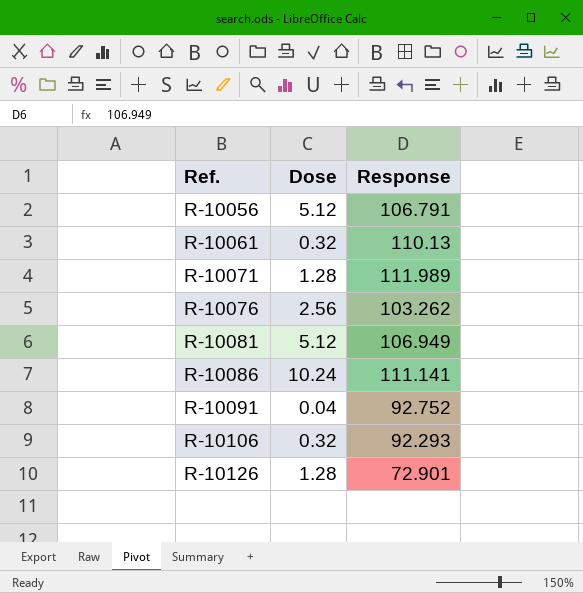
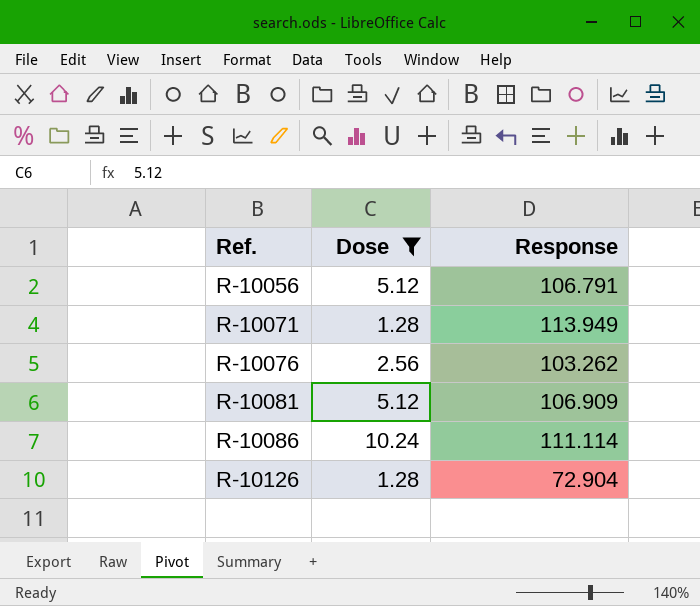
filter: none -> Dose >= 1.28
R-10071 | Response: 111.989 -> 113.949
R-10081 | Response: 106.949 -> 106.909
R-10086 | Response: 111.141 -> 111.114
R-10126 | Response: 72.901 -> 72.904

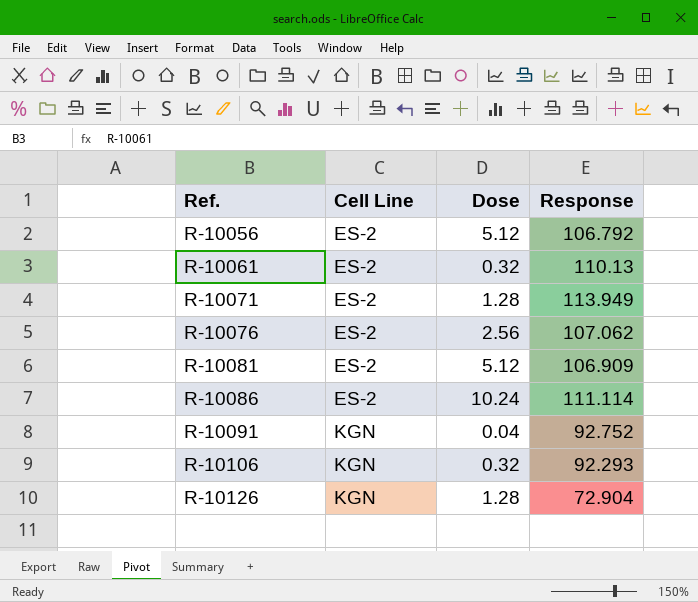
filter: Dose >= 1.28 -> none
column Cell Line | position: none -> 2
R-10056 | Response: 106.791 -> 106.792
R-10076 | Response: 103.262 -> 107.062

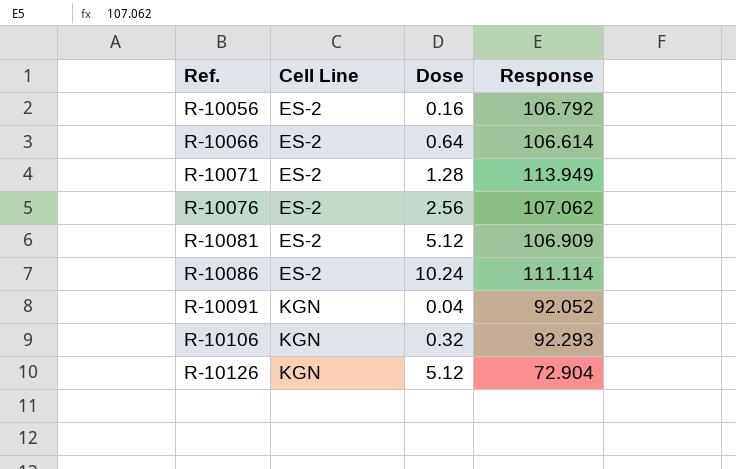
row R-10061: ES-2 | 0.32 | 110.13 -> none
R-10056 | Dose: 5.12 -> 0.16
row R-10066: none -> ES-2 | 0.64 | 106.614
R-10091 | Response: 92.752 -> 92.052
R-10126 | Dose: 1.28 -> 5.12

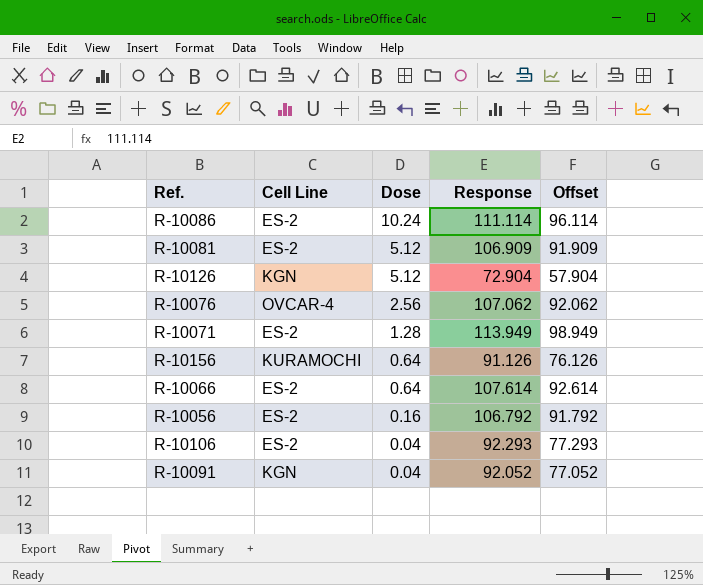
row order: Ref. ascending -> Dose descending
column Offset | formula: none -> [Response] - 15
R-10076 | Cell Line: ES-2 -> OVCAR-4
row R-10156: none -> KURAMOCHI | 0.64 | 91.126 | 76.126
R-10066 | Response: 106.614 -> 107.614
R-10106 | Cell Line: KGN -> ES-2
R-10106 | Dose: 0.32 -> 0.04

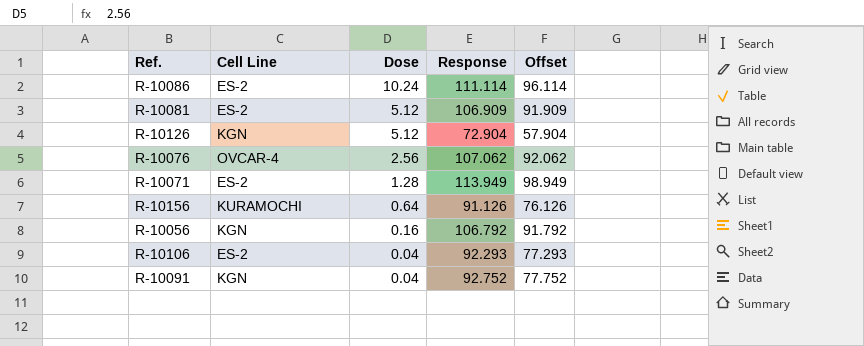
row R-10066: ES-2 | 0.64 | 107.614 | 92.614 -> none
R-10056 | Cell Line: ES-2 -> KGN
R-10091 | Response: 92.052 -> 92.752
R-10091 | Offset: 77.052 -> 77.752

